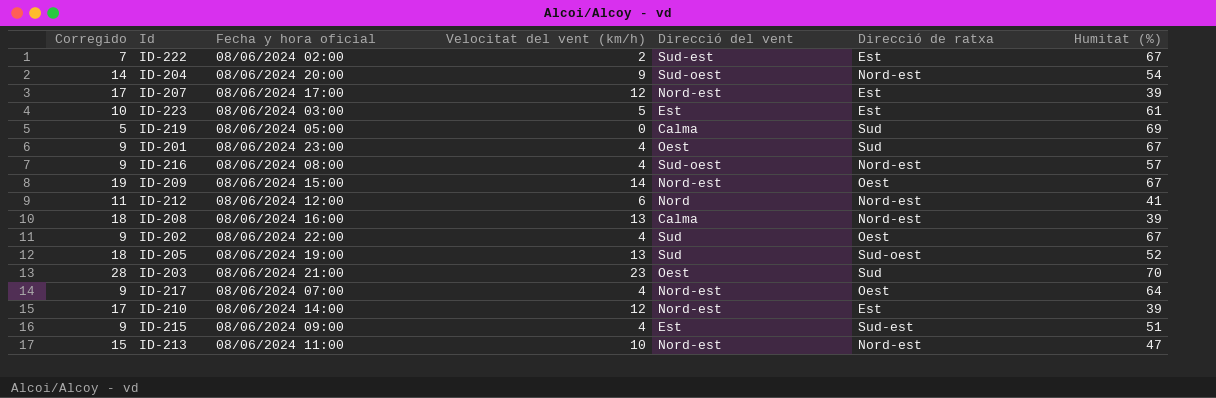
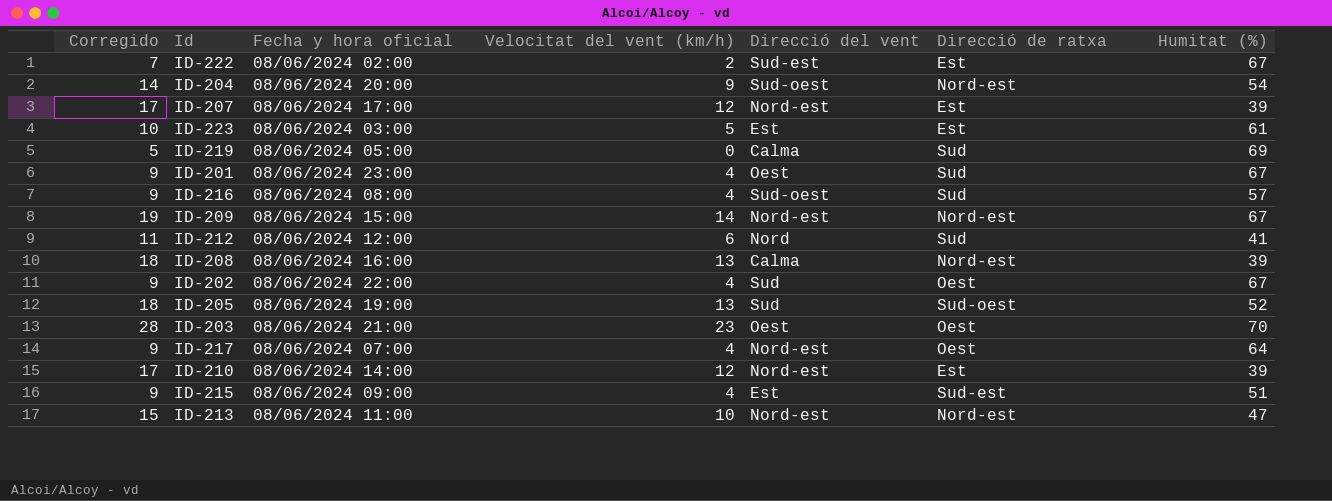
ID-216 | Direcció de ratxa: Nord-est -> Sud
ID-209 | Direcció de ratxa: Oest -> Nord-est
ID-212 | Direcció de ratxa: Nord-est -> Sud
ID-203 | Direcció de ratxa: Sud -> Oest

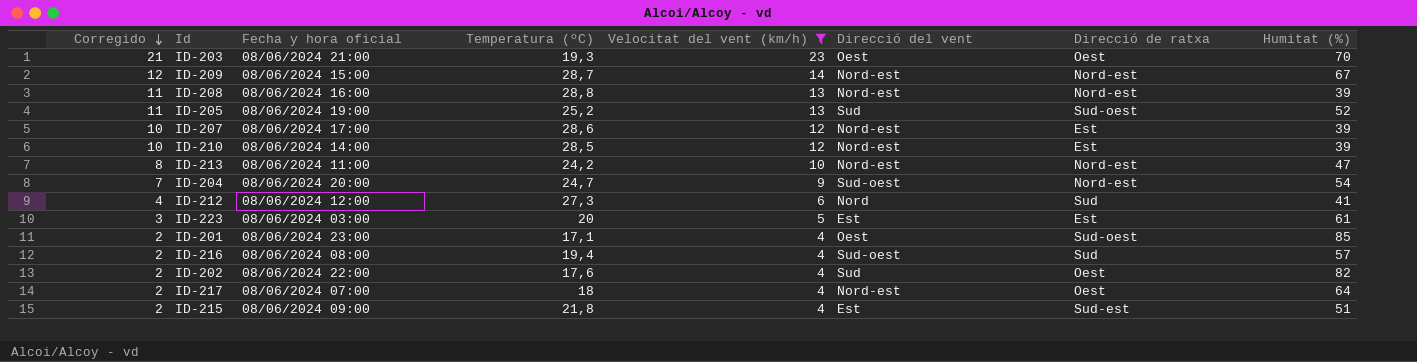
filter: none -> Velocitat del vent (km/h) >= 4
row order: none -> Corregido descending
column Corregido | formula: [Velocitat del vent (km/h)] + 5 -> [Velocitat del vent (km/h)] - 2
column Temperatura (ºC) | position: none -> 4
ID-208 | Direcció del vent: Calma -> Nord-est
ID-201 | Direcció de ratxa: Sud -> Sud-oest
ID-201 | Humitat (%): 67 -> 85
ID-202 | Humitat (%): 67 -> 82

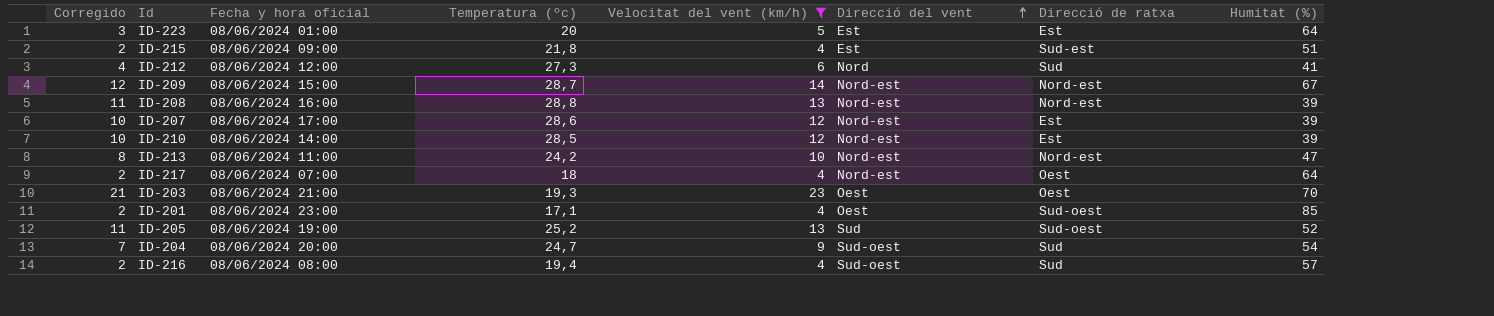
row order: Corregido descending -> Direcció del vent ascending
column name: Temperatura (ºC) -> Temperatura (ºc)
row ID-202: 2 | 08/06/2024 22:00 | 17,6 | 4 | Sud | Oest | 82 -> none
ID-223 | Fecha y hora oficial: 08/06/2024 03:00 -> 08/06/2024 01:00
ID-223 | Humitat (%): 61 -> 64
ID-204 | Direcció de ratxa: Nord-est -> Sud

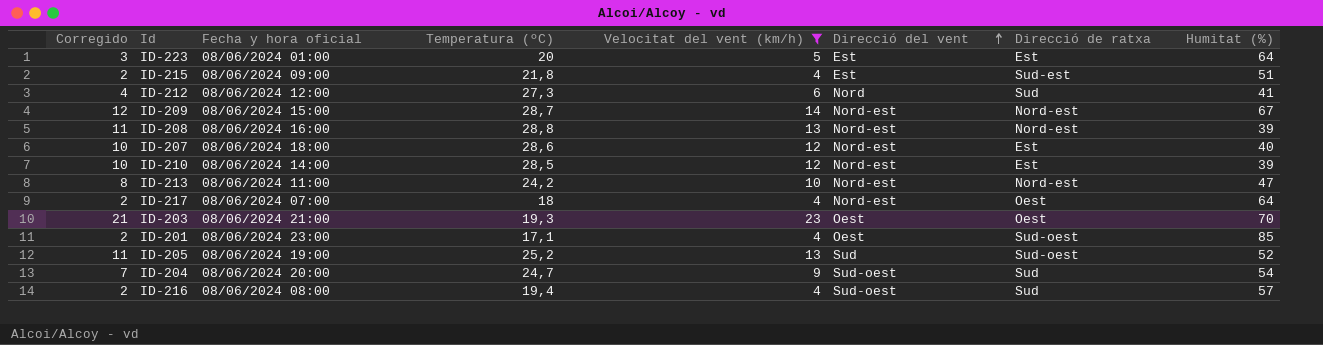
column name: Temperatura (ºc) -> Temperatura (ºC)
ID-207 | Fecha y hora oficial: 08/06/2024 17:00 -> 08/06/2024 18:00
ID-207 | Humitat (%): 39 -> 40

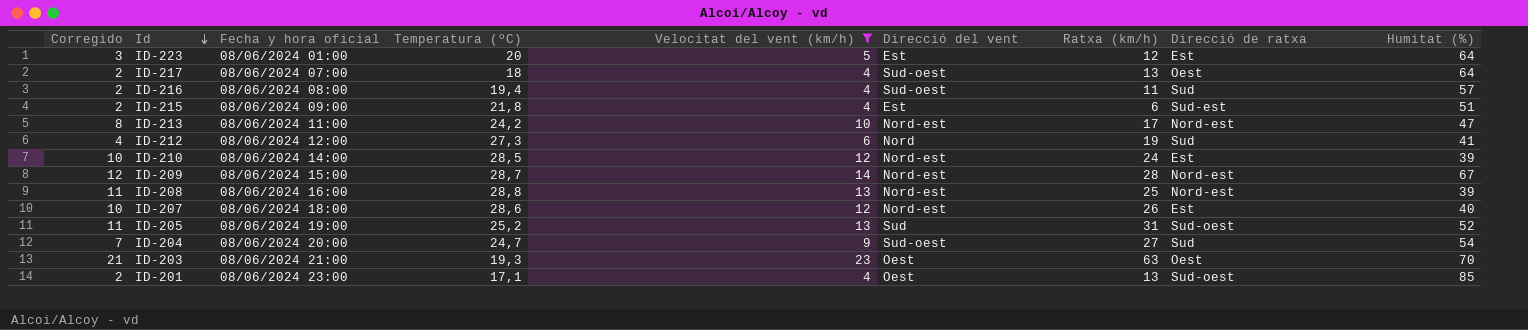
row order: Direcció del vent ascending -> Id descending
column Ratxa (km/h) | position: none -> 7
ID-217 | Direcció del vent: Nord-est -> Sud-oest

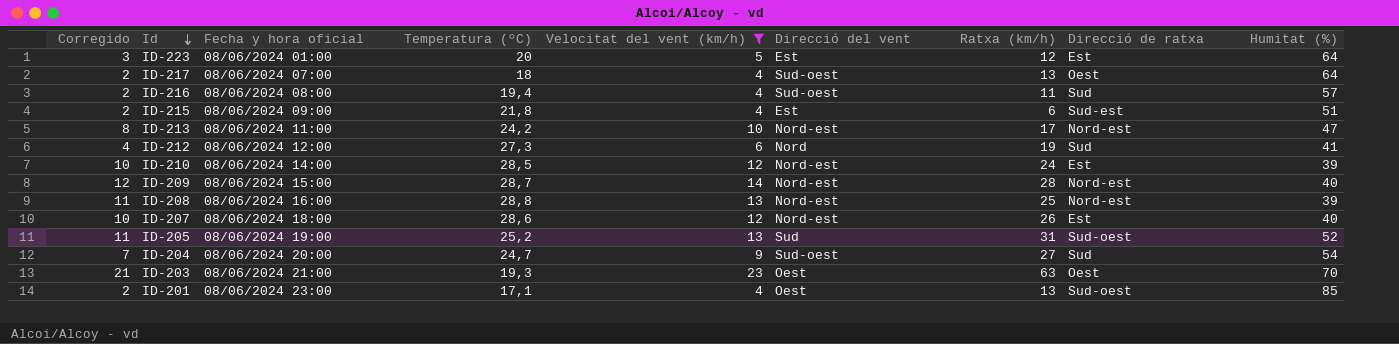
ID-209 | Humitat (%): 67 -> 40

